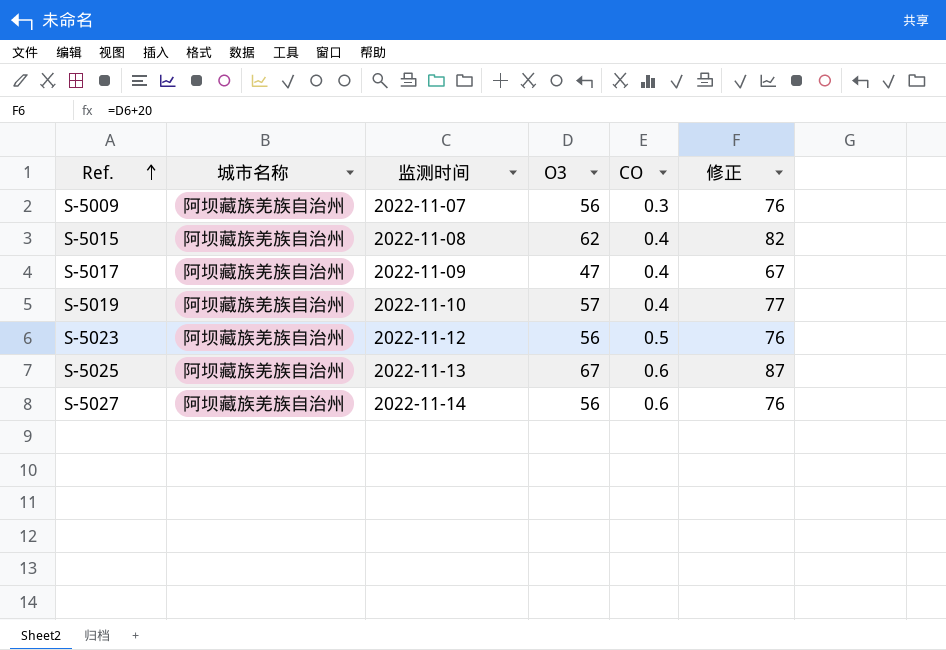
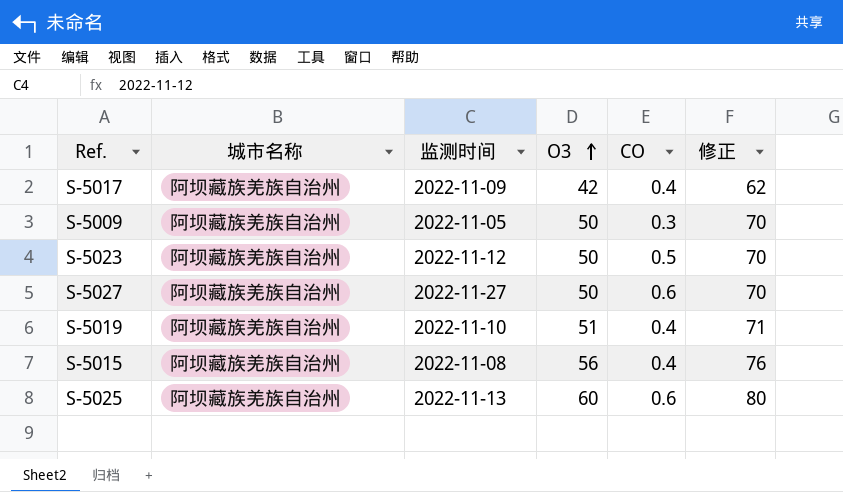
row order: Ref. ascending -> O3 ascending
S-5017 | O3: 47 -> 42
S-5017 | 修正: 67 -> 62
S-5009 | 监测时间: 2022-11-07 -> 2022-11-05
S-5009 | O3: 56 -> 50
S-5009 | 修正: 76 -> 70
S-5023 | O3: 56 -> 50
S-5023 | 修正: 76 -> 70
S-5027 | 监测时间: 2022-11-14 -> 2022-11-27
S-5027 | O3: 56 -> 50
S-5027 | 修正: 76 -> 70
S-5019 | O3: 57 -> 51
S-5019 | 修正: 77 -> 71
S-5015 | O3: 62 -> 56
S-5015 | 修正: 82 -> 76
S-5025 | O3: 67 -> 60
S-5025 | 修正: 87 -> 80

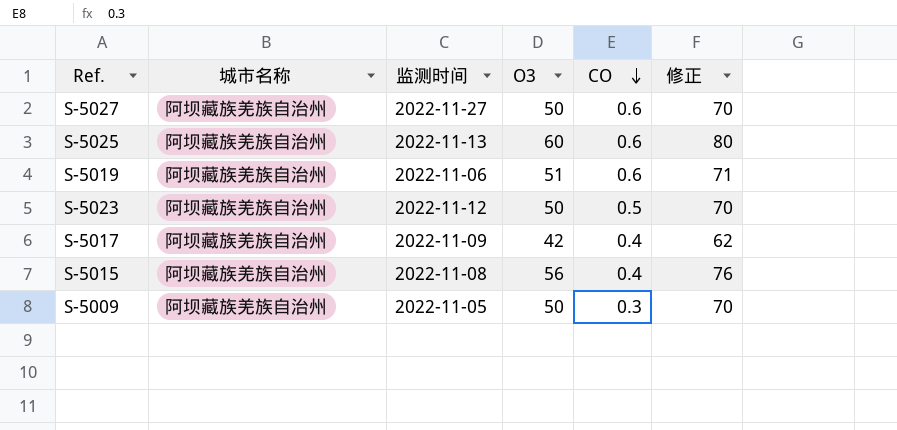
row order: O3 ascending -> CO descending
S-5019 | 监测时间: 2022-11-10 -> 2022-11-06
S-5019 | CO: 0.4 -> 0.6

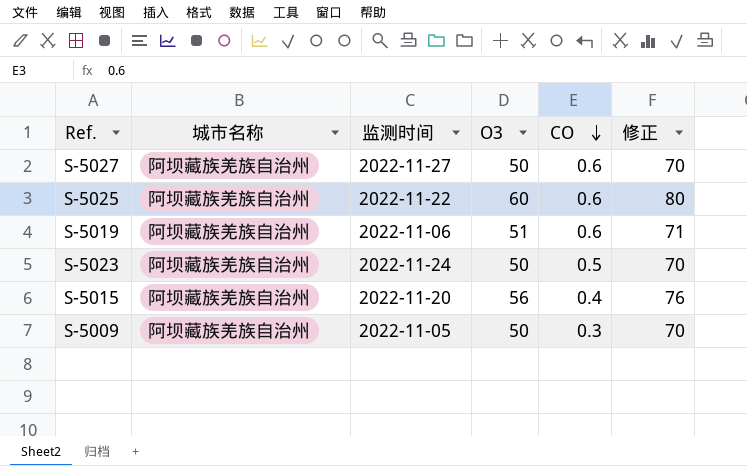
row S-5017: 阿坝藏族羌族自治州 | 2022-11-09 | 42 | 0.4 | 62 -> none
S-5025 | 监测时间: 2022-11-13 -> 2022-11-22
S-5023 | 监测时间: 2022-11-12 -> 2022-11-24
S-5015 | 监测时间: 2022-11-08 -> 2022-11-20

